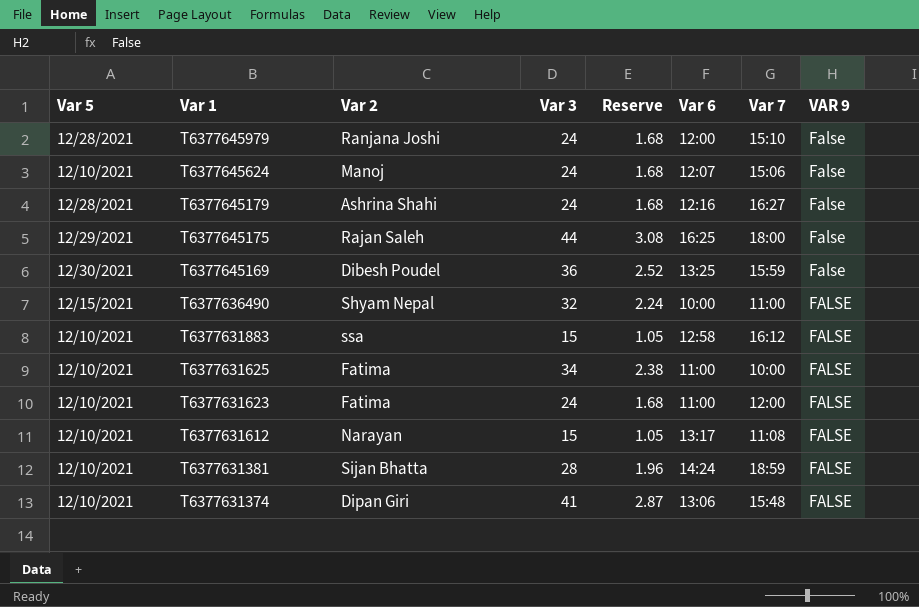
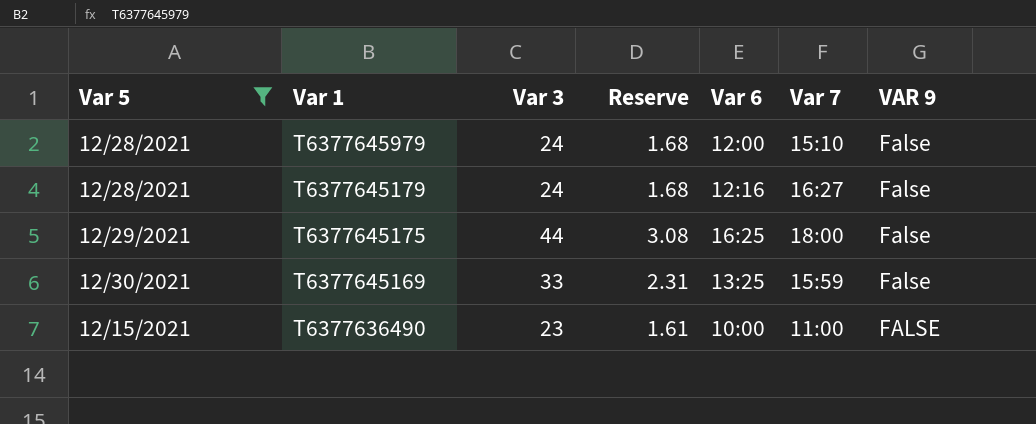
filter: none -> Var 5 != 12/10/2021
column Var 2 | position: 3 -> none
T6377645169 | Var 3: 36 -> 33
T6377645169 | Reserve: 2.52 -> 2.31
T6377636490 | Var 3: 32 -> 23
T6377636490 | Reserve: 2.24 -> 1.61

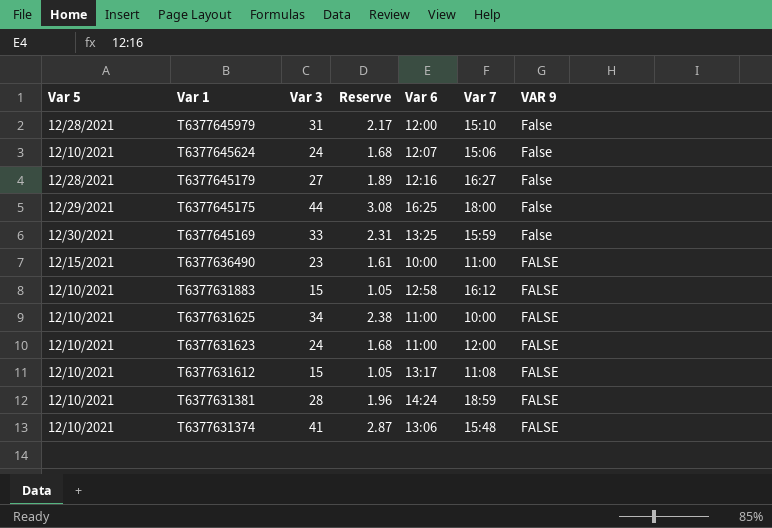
filter: Var 5 != 12/10/2021 -> none
T6377645979 | Var 3: 24 -> 31
T6377645979 | Reserve: 1.68 -> 2.17
T6377645179 | Var 3: 24 -> 27
T6377645179 | Reserve: 1.68 -> 1.89

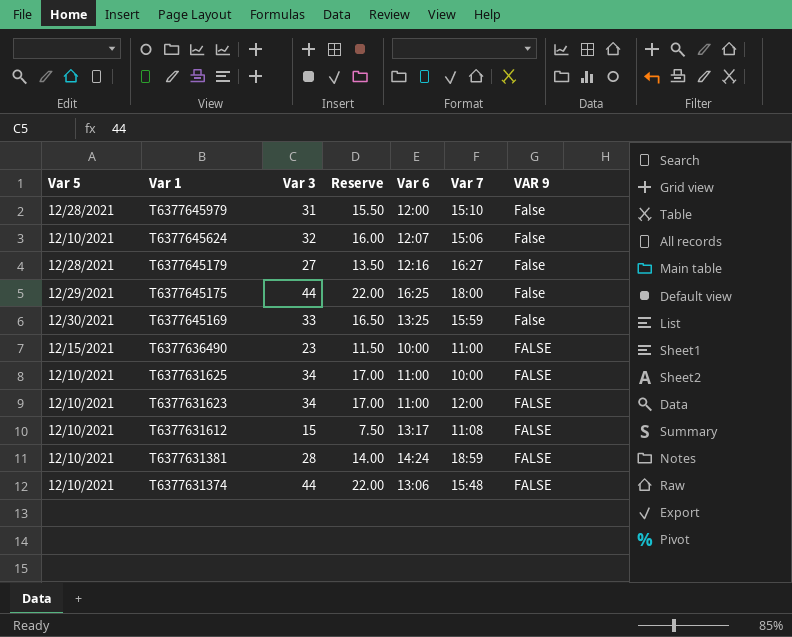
column Reserve | formula: [Var 3] * 0.07 -> [Var 3] * 0.5
row T6377631883: 12/10/2021 | 15 | 1.05 | 12:58 | 16:12 | FALSE -> none
T6377645624 | Var 3: 24 -> 32
T6377631623 | Var 3: 24 -> 34
T6377631374 | Var 3: 41 -> 44

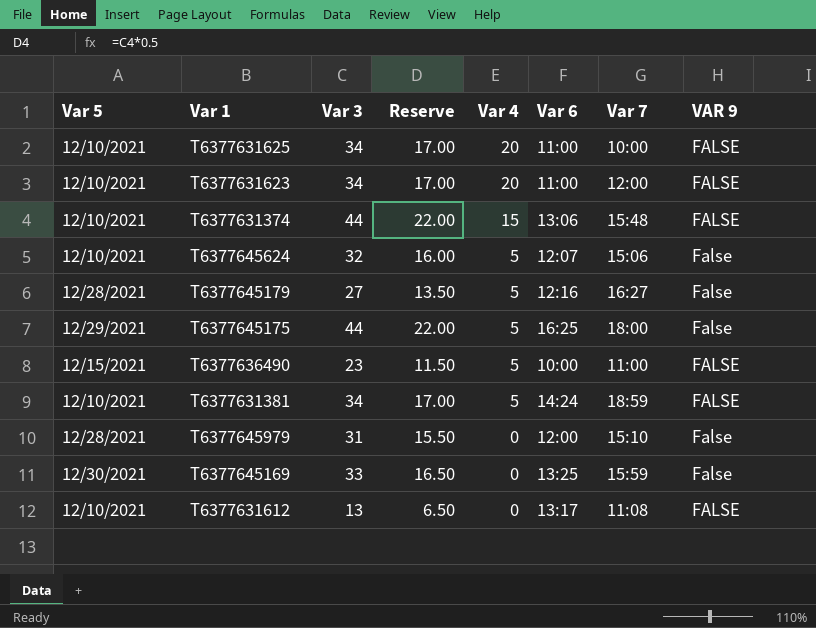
row order: Var 1 descending -> Var 4 descending
column Var 4 | position: none -> 5
T6377631381 | Var 3: 28 -> 34
T6377631381 | Reserve: 14.00 -> 17.00
T6377631612 | Var 3: 15 -> 13
T6377631612 | Reserve: 7.50 -> 6.50

